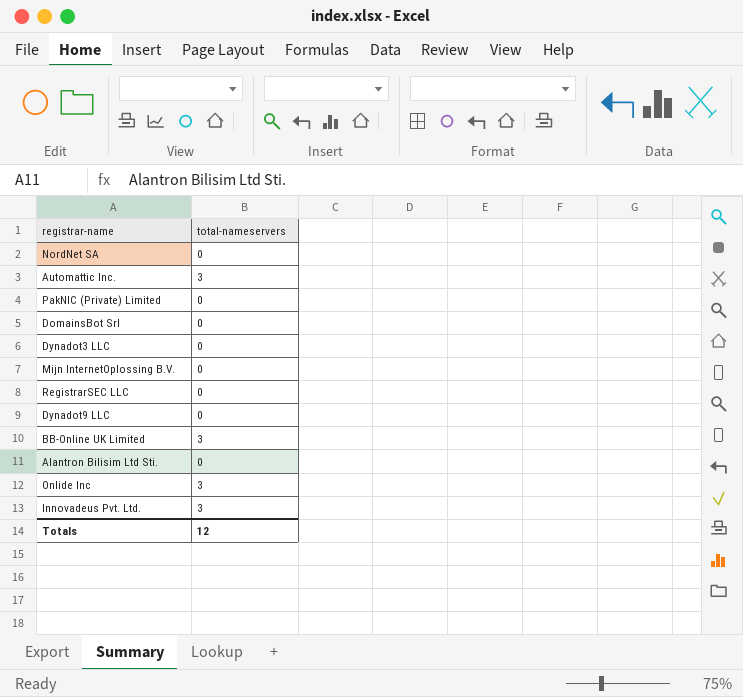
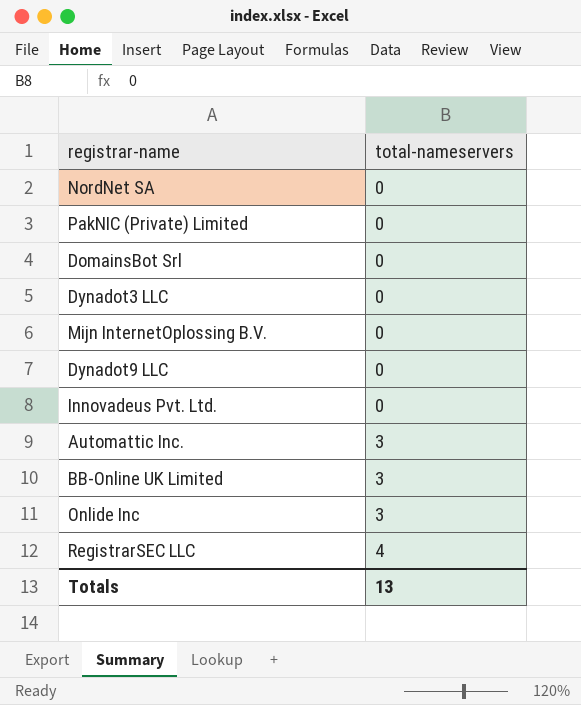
row order: none -> total-nameservers ascending
row Alantron Bilisim Ltd Sti.: 0 -> none
Innovadeus Pvt. Ltd. | total-nameservers: 3 -> 0
RegistrarSEC LLC | total-nameservers: 0 -> 4
Totals | total-nameservers: 12 -> 13

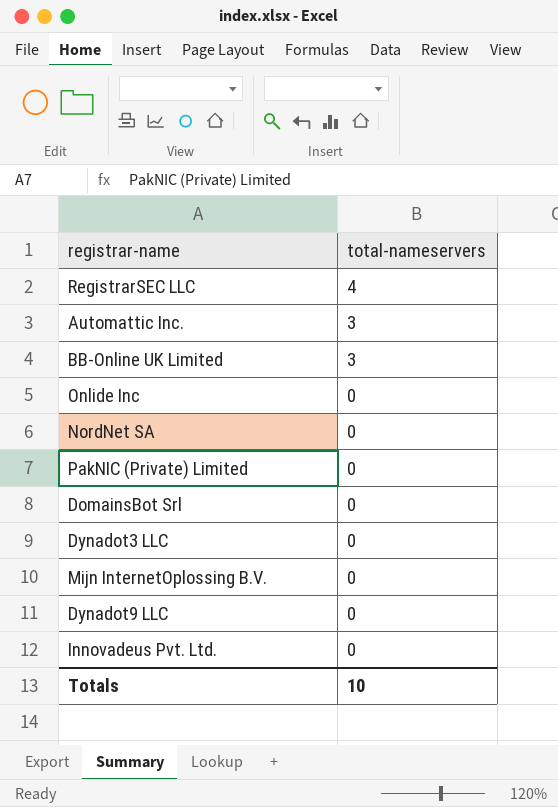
row order: total-nameservers ascending -> total-nameservers descending
Onlide Inc | total-nameservers: 3 -> 0
Totals | total-nameservers: 13 -> 10

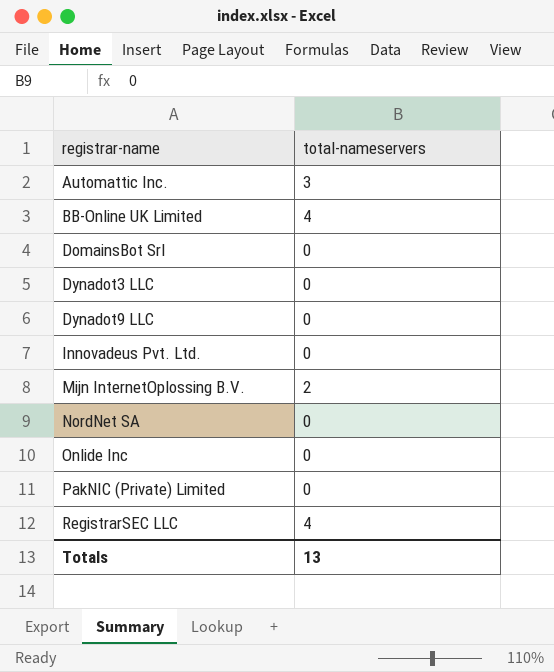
row order: total-nameservers descending -> registrar-name ascending
BB-Online UK Limited | total-nameservers: 3 -> 4
Mijn InternetOplossing B.V. | total-nameservers: 0 -> 2
Totals | total-nameservers: 10 -> 13

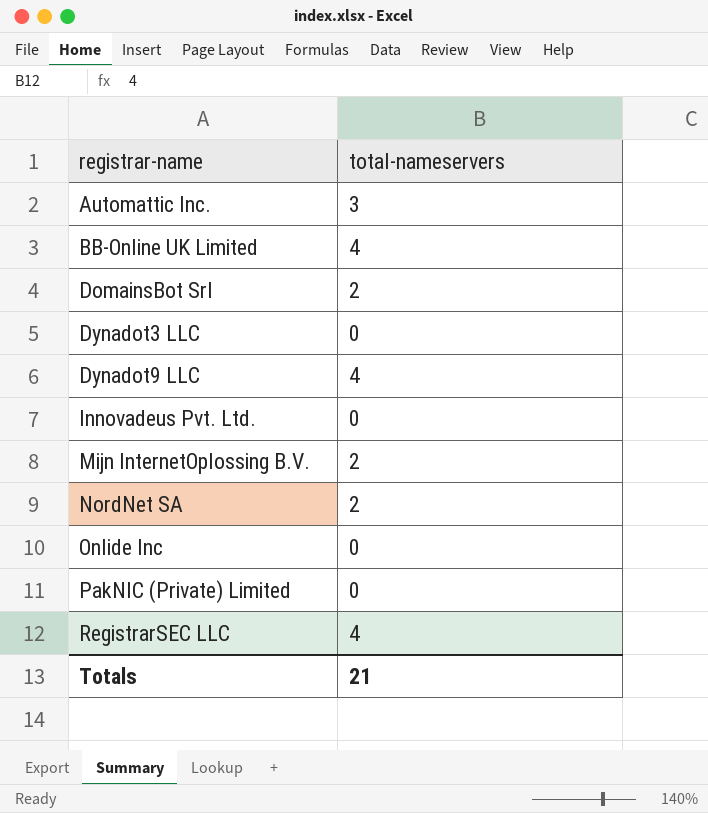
DomainsBot Srl | total-nameservers: 0 -> 2
Dynadot9 LLC | total-nameservers: 0 -> 4
NordNet SA | total-nameservers: 0 -> 2
Totals | total-nameservers: 13 -> 21

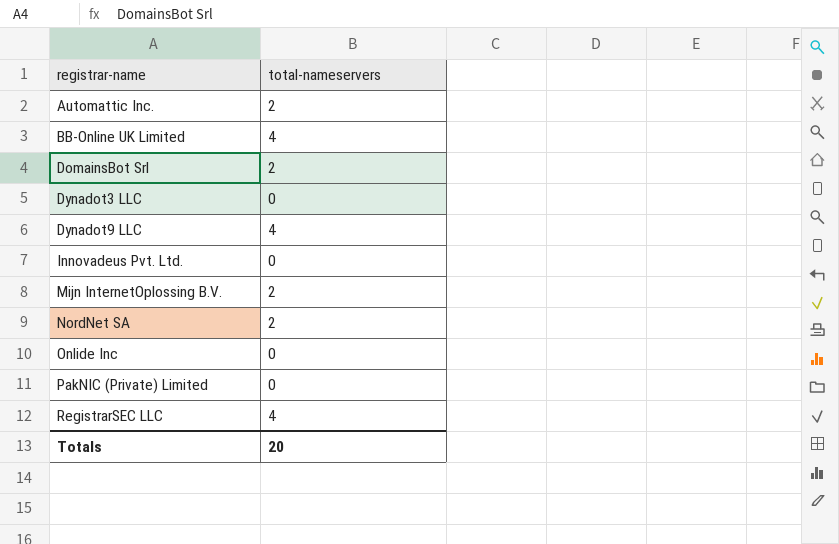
Automattic Inc. | total-nameservers: 3 -> 2
Totals | total-nameservers: 21 -> 20

